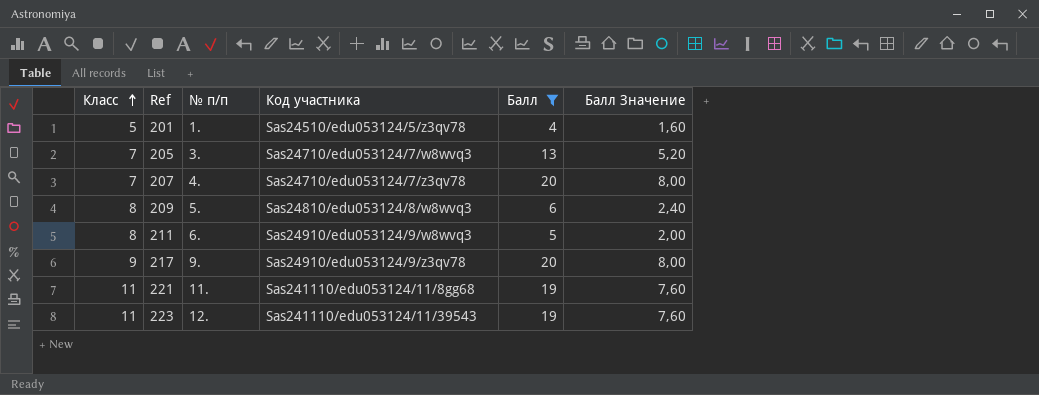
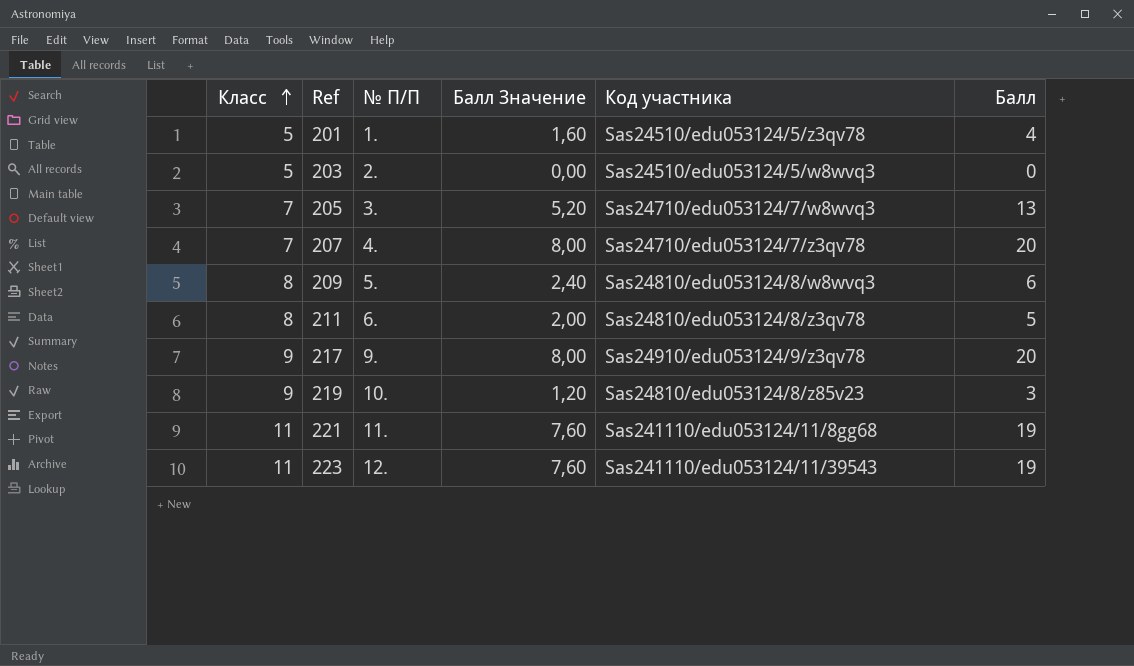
filter: Балл >= 4 -> none
column name: № п/п -> № П/П
column Балл Значение | position: 6 -> 4
211 | Код участника: Sas24910/edu053124/9/w8wvq3 -> Sas24810/edu053124/8/z3qv78

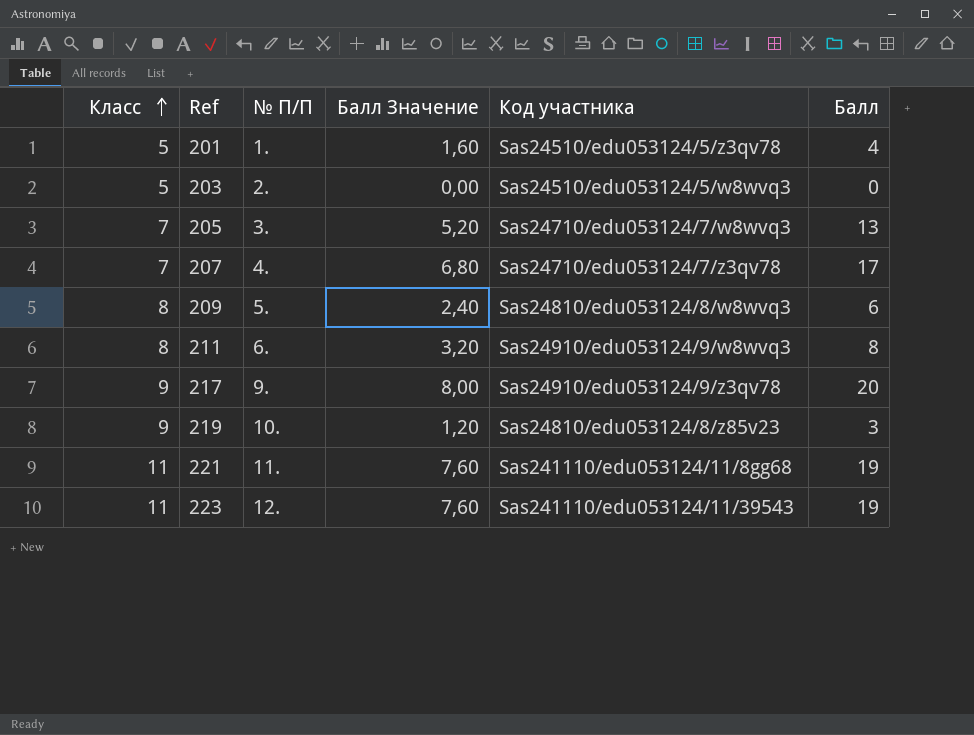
207 | Балл Значение: 8,00 -> 6,80
207 | Балл: 20 -> 17
211 | Балл Значение: 2,00 -> 3,20
211 | Код участника: Sas24810/edu053124/8/z3qv78 -> Sas24910/edu053124/9/w8wvq3
211 | Балл: 5 -> 8

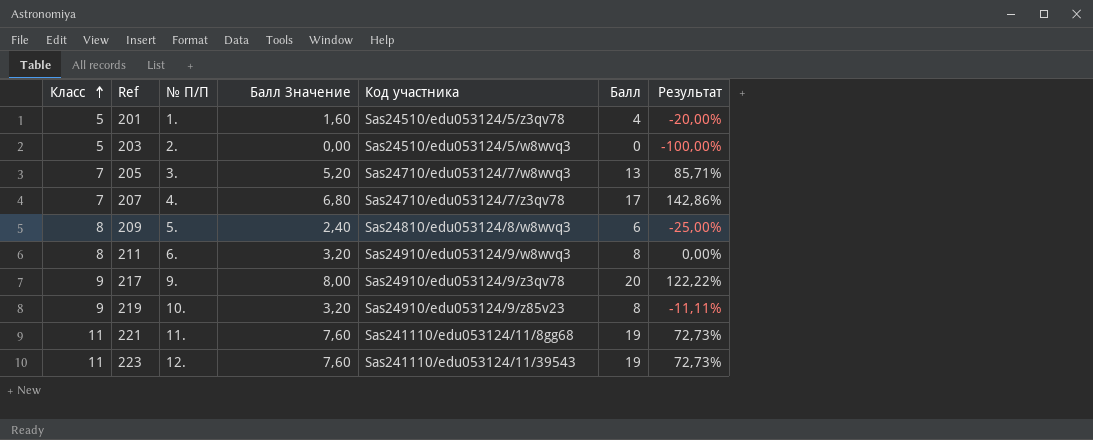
column Результат | formula: none -> ([Балл] - [Класс]) / [Класс]
219 | Балл Значение: 1,20 -> 3,20
219 | Код участника: Sas24810/edu053124/8/z85v23 -> Sas24910/edu053124/9/z85v23
219 | Балл: 3 -> 8

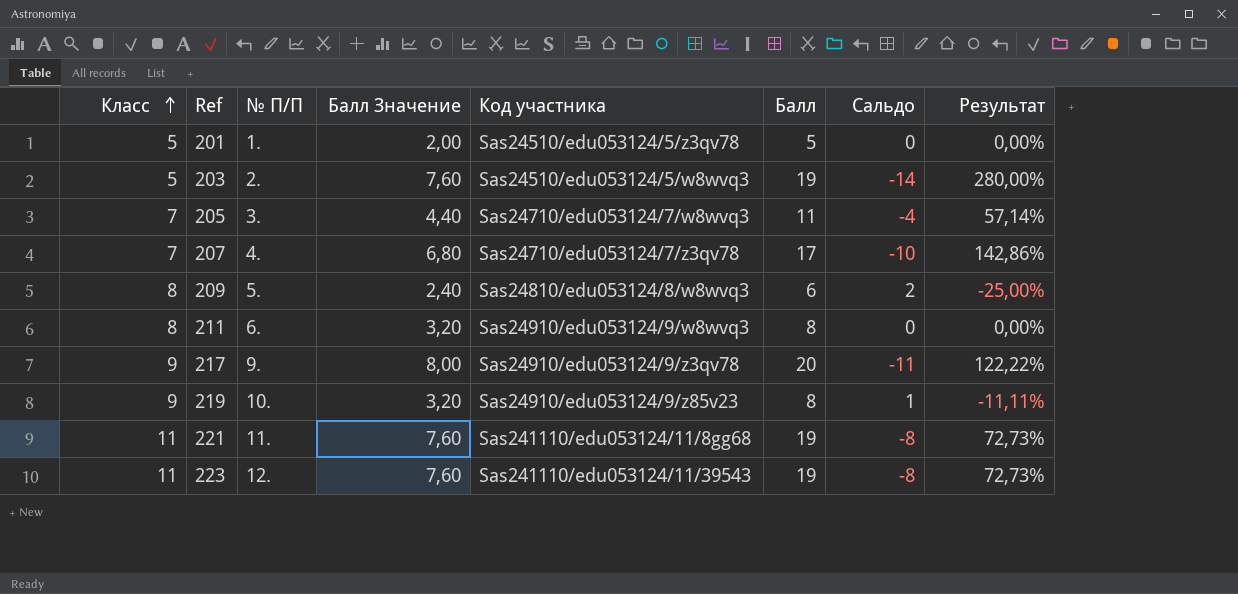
column Сальдо | formula: none -> [Класс] - [Балл]
201 | Балл Значение: 1,60 -> 2,00
201 | Балл: 4 -> 5
201 | Результат: -20,00% -> 0,00%
203 | Балл Значение: 0,00 -> 7,60
203 | Балл: 0 -> 19
203 | Результат: -100,00% -> 280,00%
205 | Балл Значение: 5,20 -> 4,40
205 | Балл: 13 -> 11
205 | Результат: 85,71% -> 57,14%

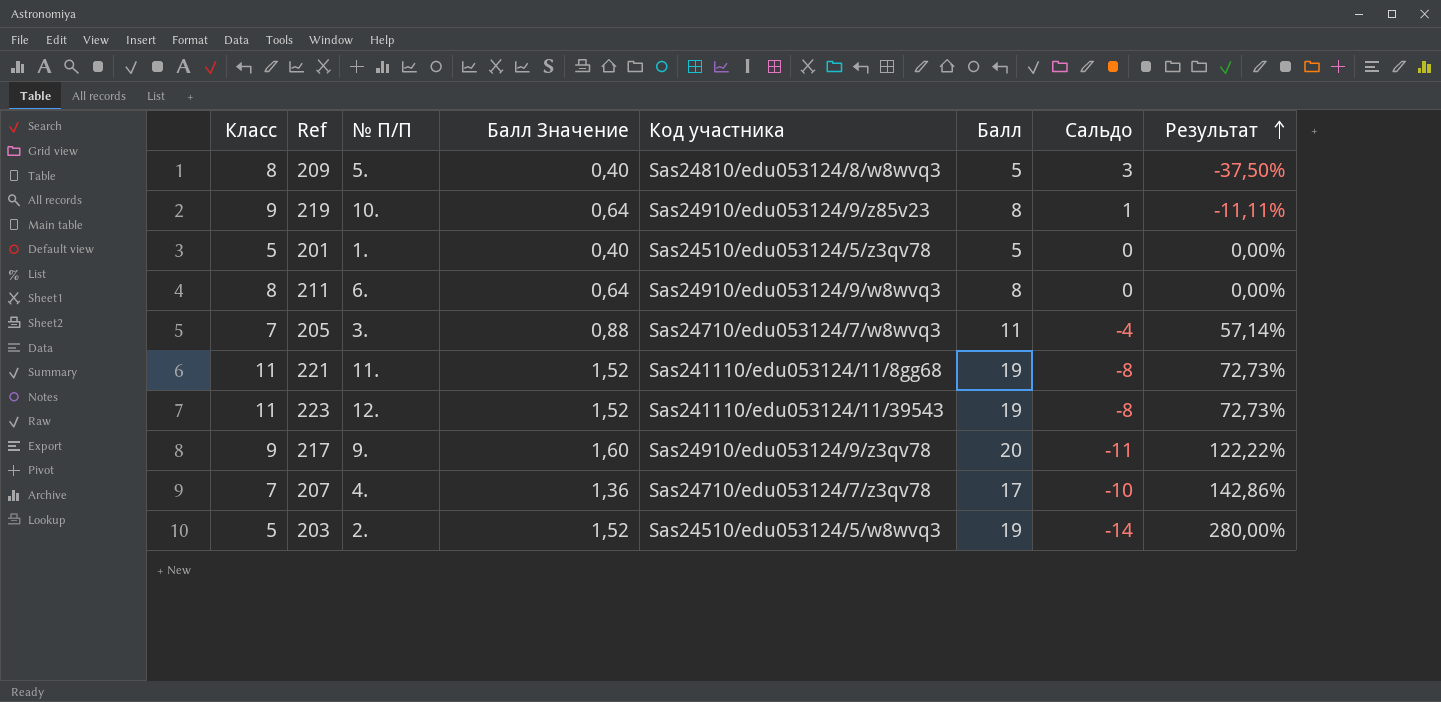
row order: Класс ascending -> Результат ascending
column Балл Значение | formula: [Балл] * 0,4 -> [Балл] * 0,08
209 | Балл: 6 -> 5
209 | Сальдо: 2 -> 3
209 | Результат: -25,00% -> -37,50%

